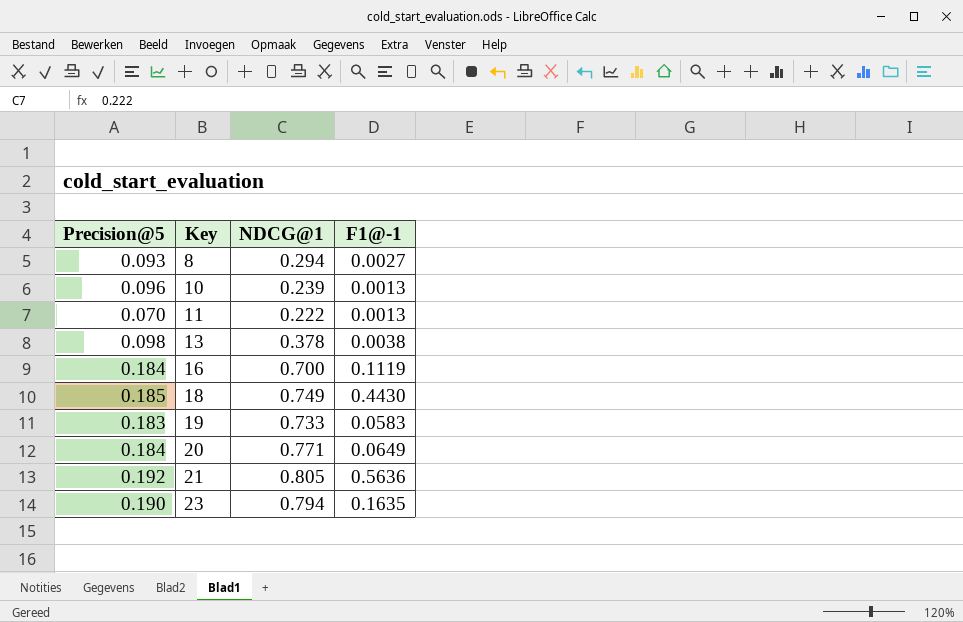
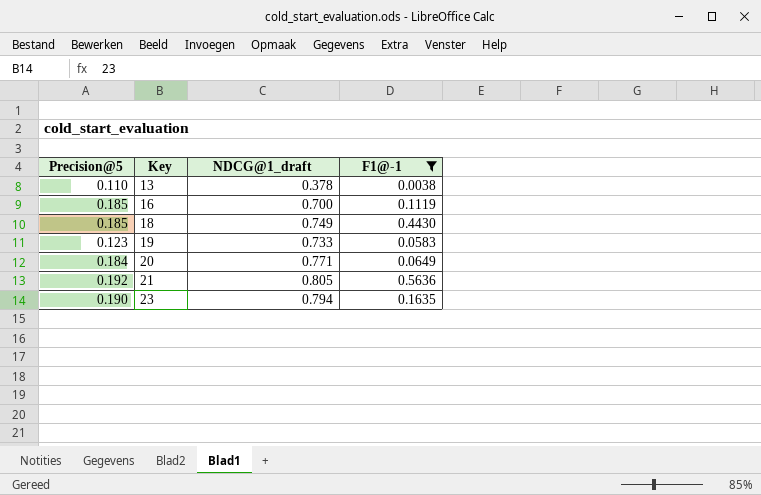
filter: none -> F1@-1 >= 0.0038
column name: NDCG@1 -> NDCG@1_draft
13 | Precision@5: 0.098 -> 0.110
16 | Precision@5: 0.184 -> 0.185
19 | Precision@5: 0.183 -> 0.123

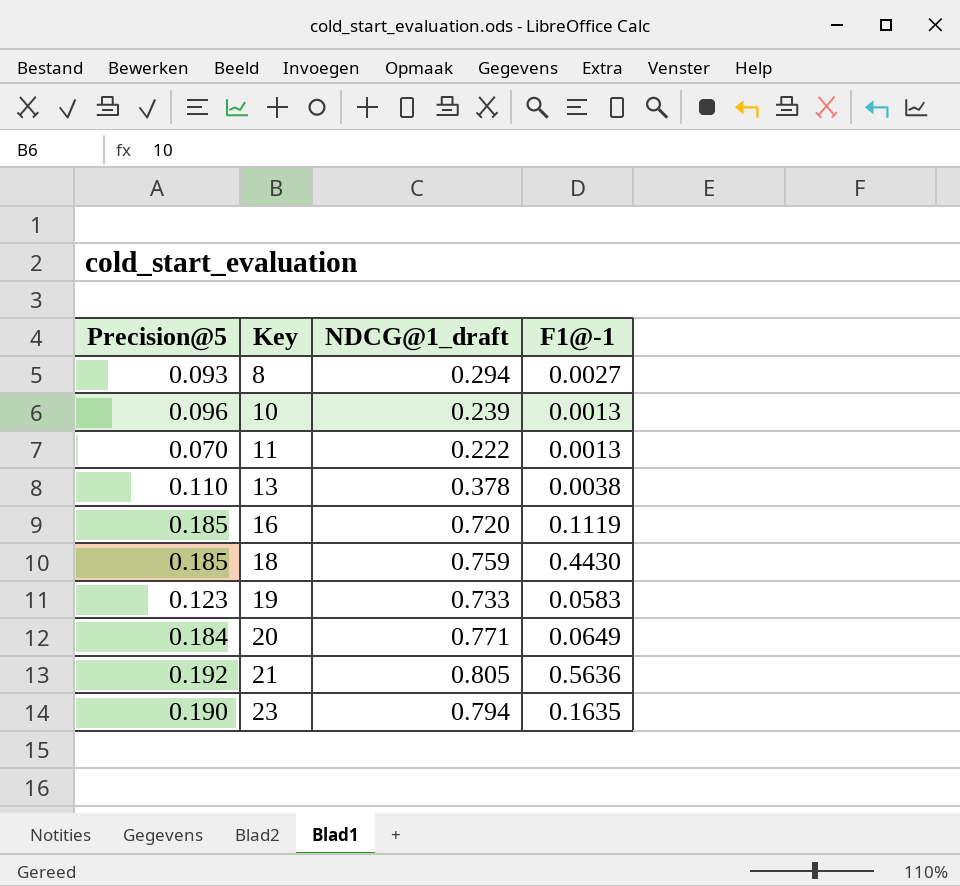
filter: F1@-1 >= 0.0038 -> none
16 | NDCG@1_draft: 0.700 -> 0.720
18 | NDCG@1_draft: 0.749 -> 0.759

